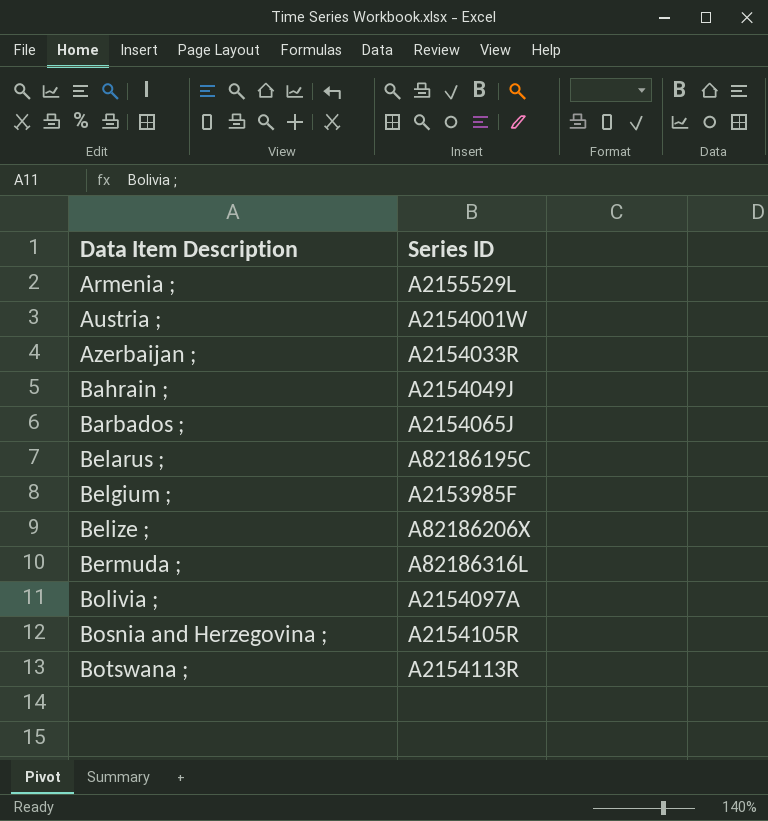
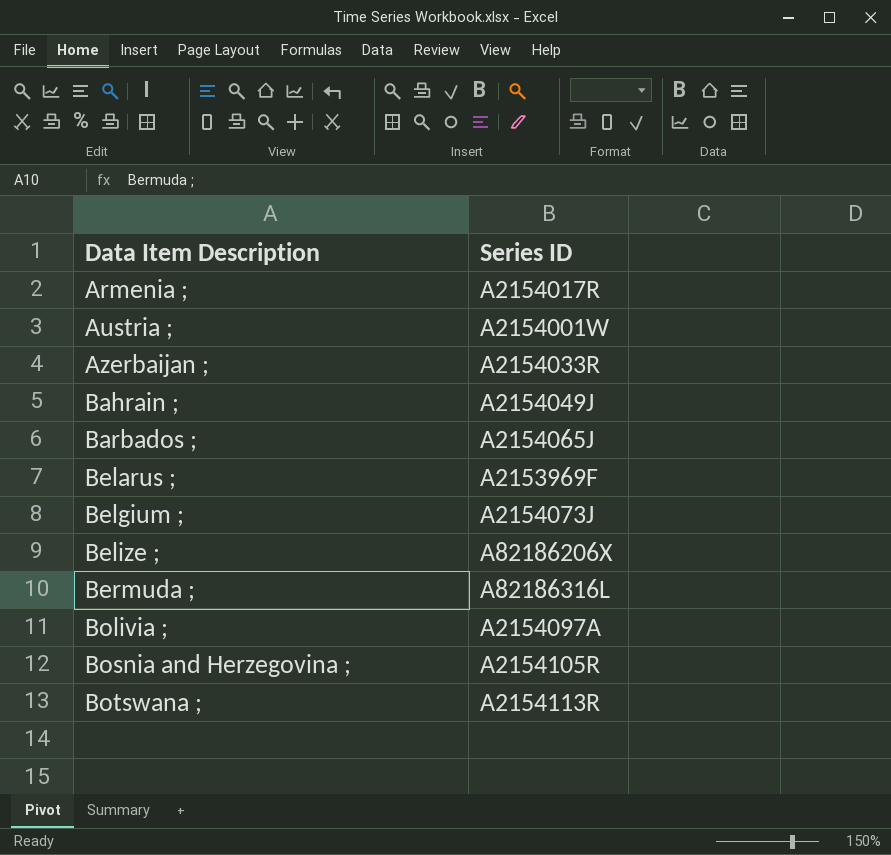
Armenia ; | Series ID: A2155529L -> A2154017R
Belarus ; | Series ID: A82186195C -> A2153969F
Belgium ; | Series ID: A2153985F -> A2154073J

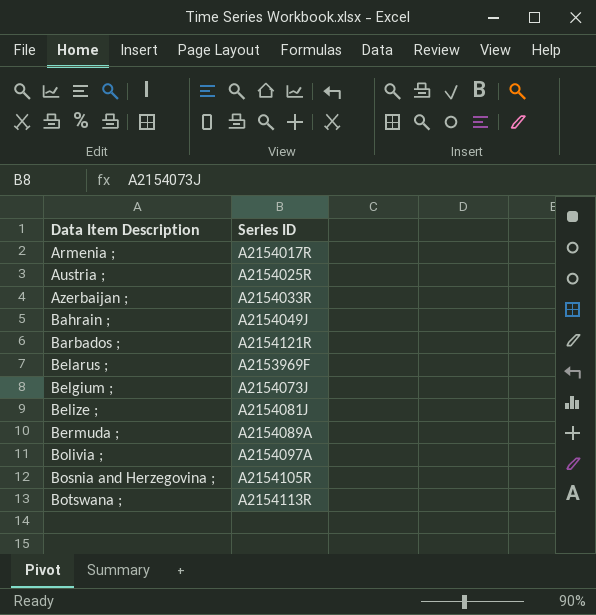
Austria ; | Series ID: A2154001W -> A2154025R
Barbados ; | Series ID: A2154065J -> A2154121R
Belize ; | Series ID: A82186206X -> A2154081J
Bermuda ; | Series ID: A82186316L -> A2154089A

